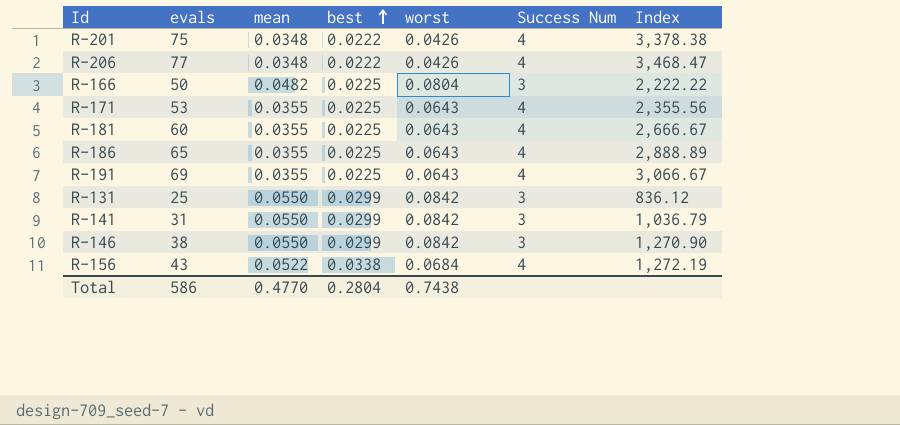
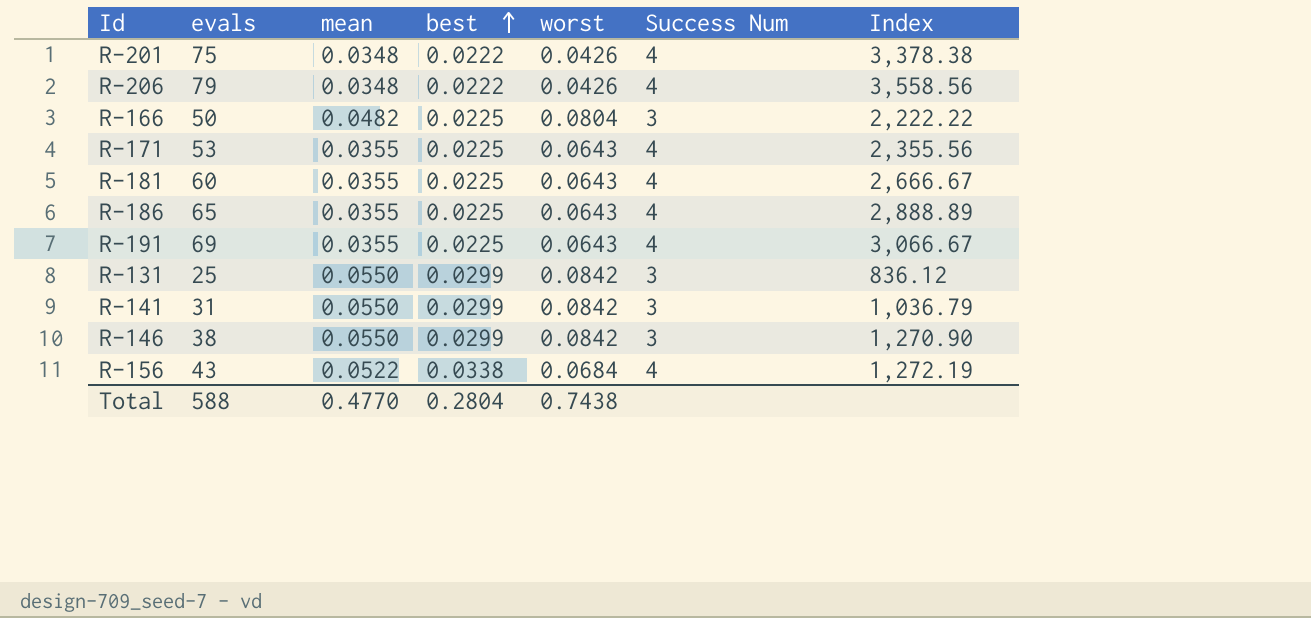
R-206 | evals: 77 -> 79
R-206 | Index: 3,468.47 -> 3,558.56
Total | evals: 586 -> 588

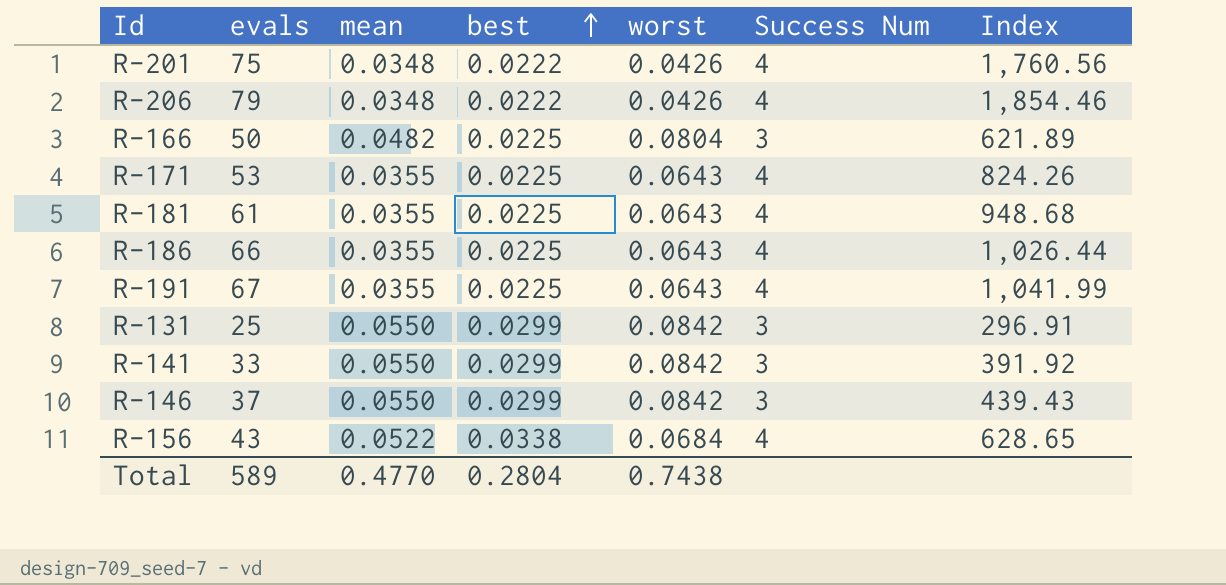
column Index | formula: [evals] / [best] -> [evals] / [worst]
R-181 | evals: 60 -> 61
R-186 | evals: 65 -> 66
R-191 | evals: 69 -> 67
R-141 | evals: 31 -> 33
R-146 | evals: 38 -> 37
Total | evals: 588 -> 589

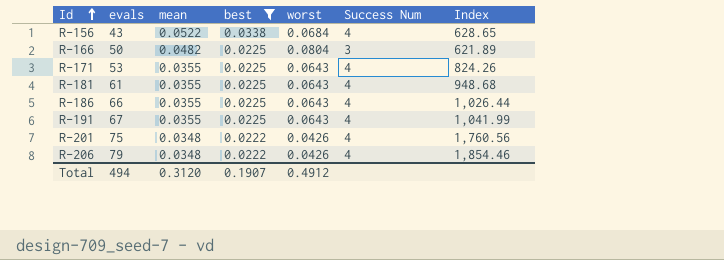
filter: none -> best != 0.0299
row order: best ascending -> Id ascending
Total | evals: 589 -> 494
Total | mean: 0.4770 -> 0.3120
Total | best: 0.2804 -> 0.1907
Total | worst: 0.7438 -> 0.4912

